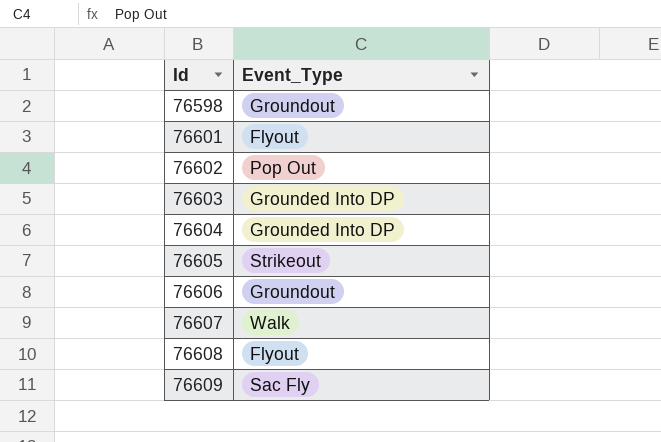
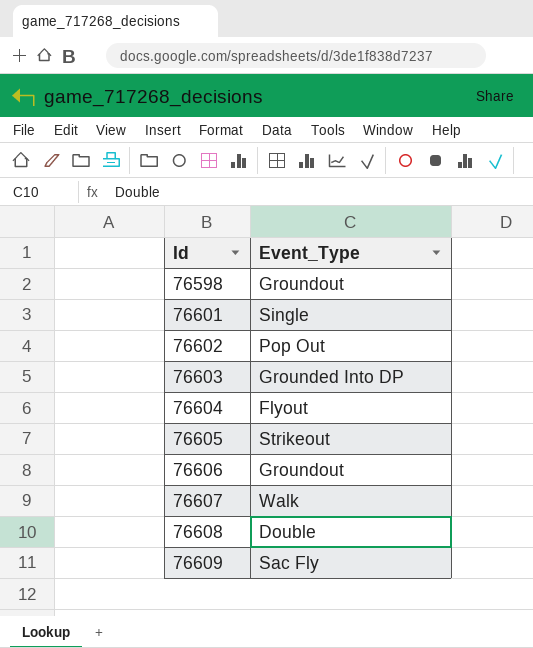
76601 | Event_Type: Flyout -> Single
76604 | Event_Type: Grounded Into DP -> Flyout
76608 | Event_Type: Flyout -> Double

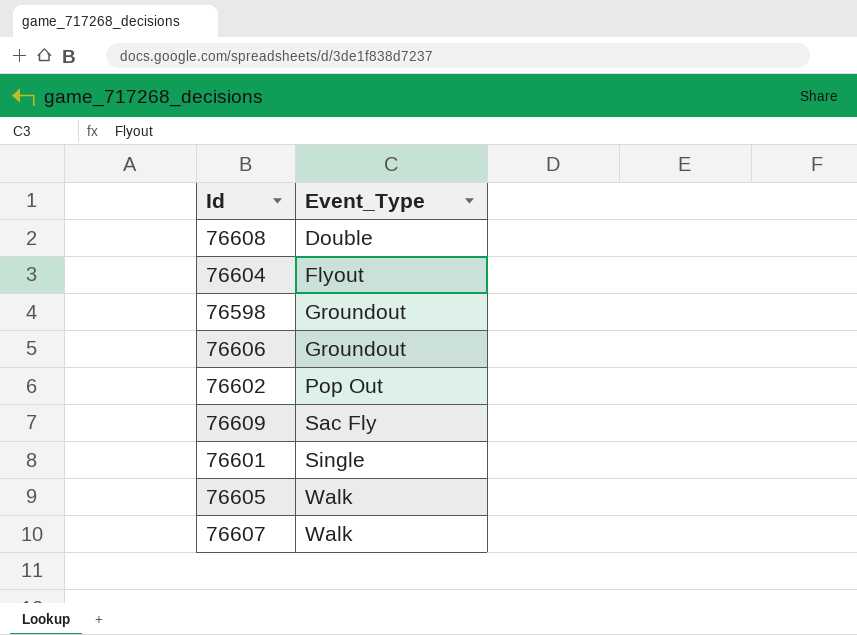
row order: Id ascending -> Event_Type ascending
row 76603: Grounded Into DP -> none
76605 | Event_Type: Strikeout -> Walk

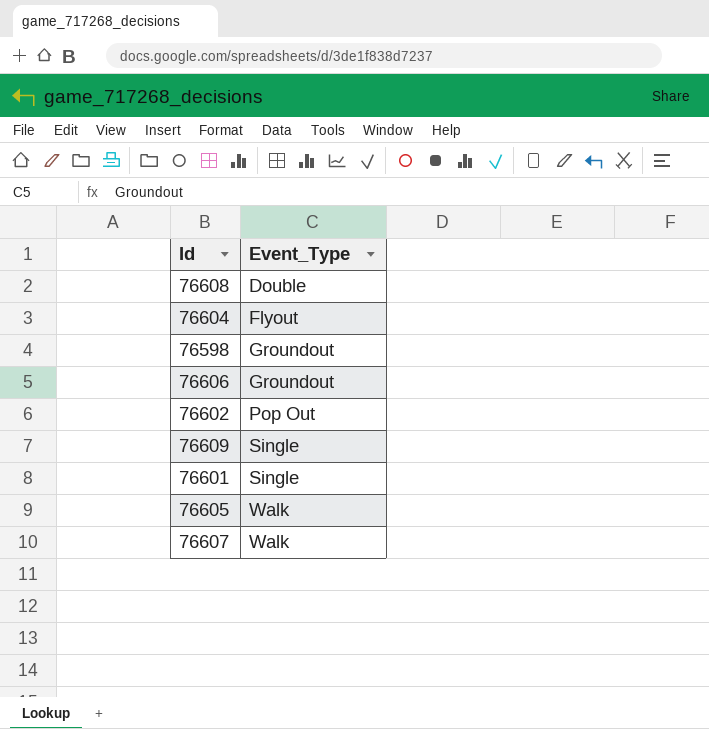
76609 | Event_Type: Sac Fly -> Single

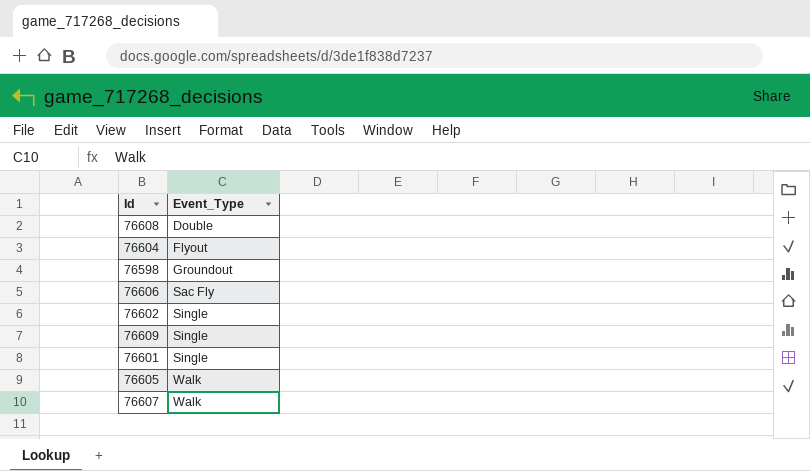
76606 | Event_Type: Groundout -> Sac Fly
76602 | Event_Type: Pop Out -> Single

